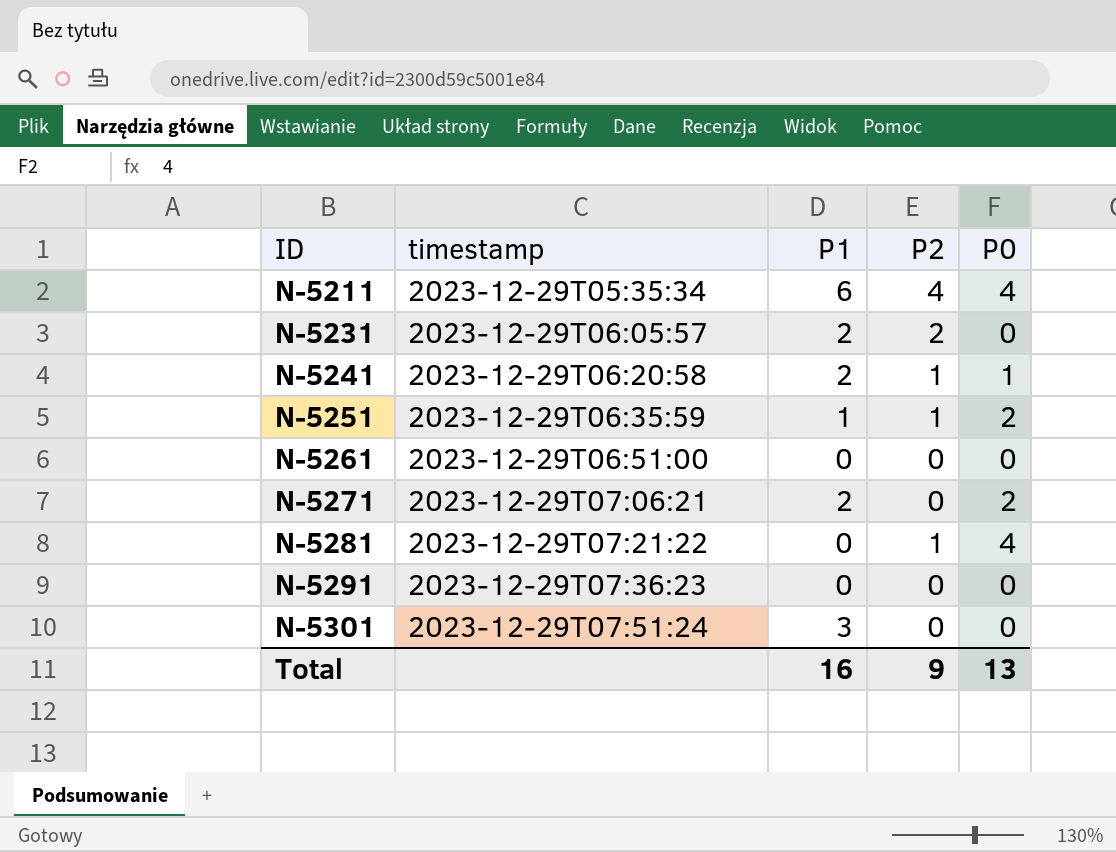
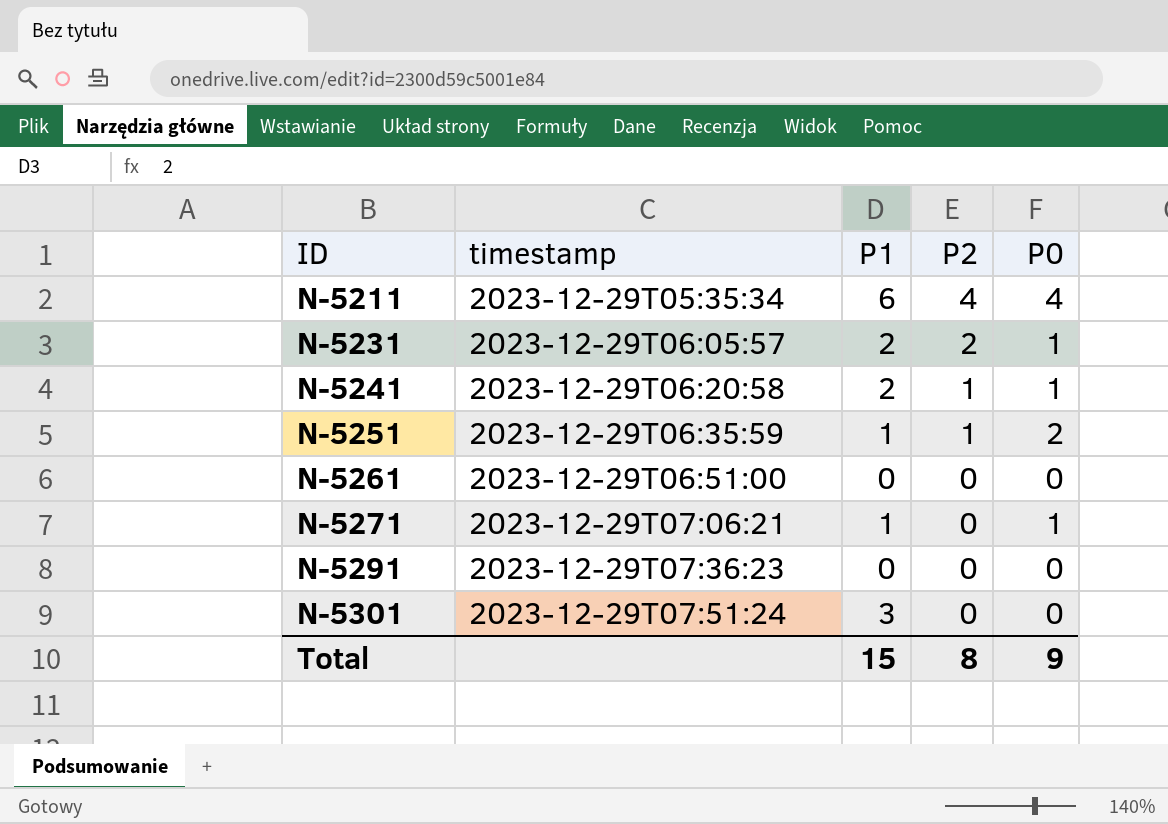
row N-5281: 2023-12-29T07:21:22 | 0 | 1 | 4 -> none
N-5231 | P0: 0 -> 1
N-5271 | P1: 2 -> 1
N-5271 | P0: 2 -> 1
Total | P1: 16 -> 15
Total | P2: 9 -> 8
Total | P0: 13 -> 9

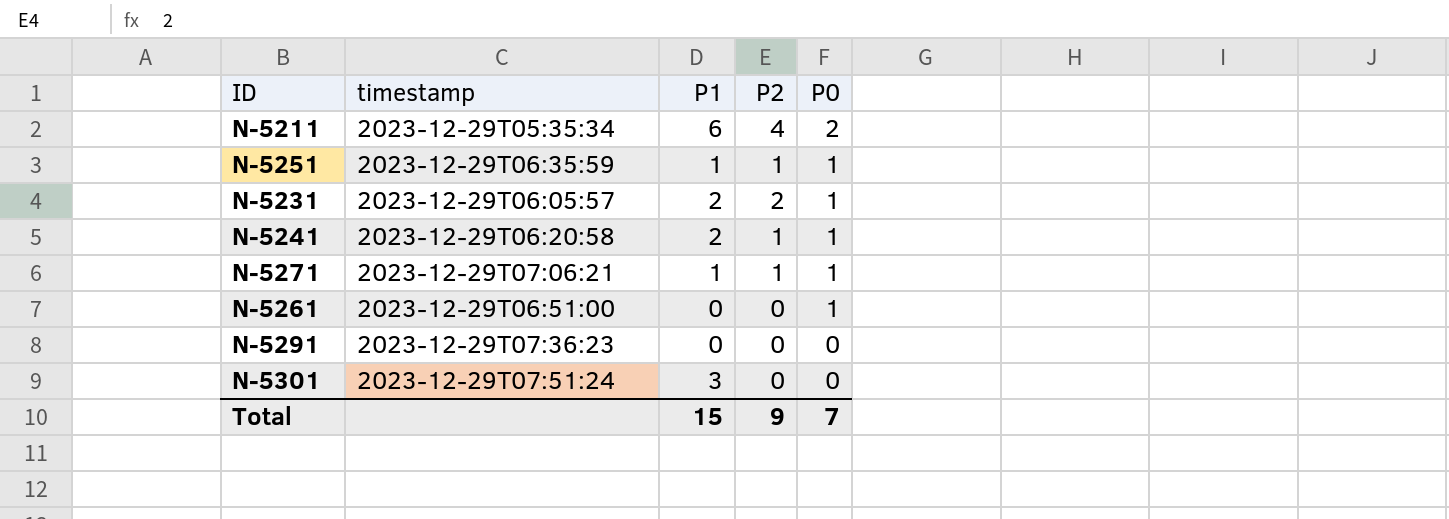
row order: ID ascending -> P0 descending
N-5211 | P0: 4 -> 2
N-5251 | P0: 2 -> 1
N-5271 | P2: 0 -> 1
N-5261 | P0: 0 -> 1
Total | P2: 8 -> 9
Total | P0: 9 -> 7

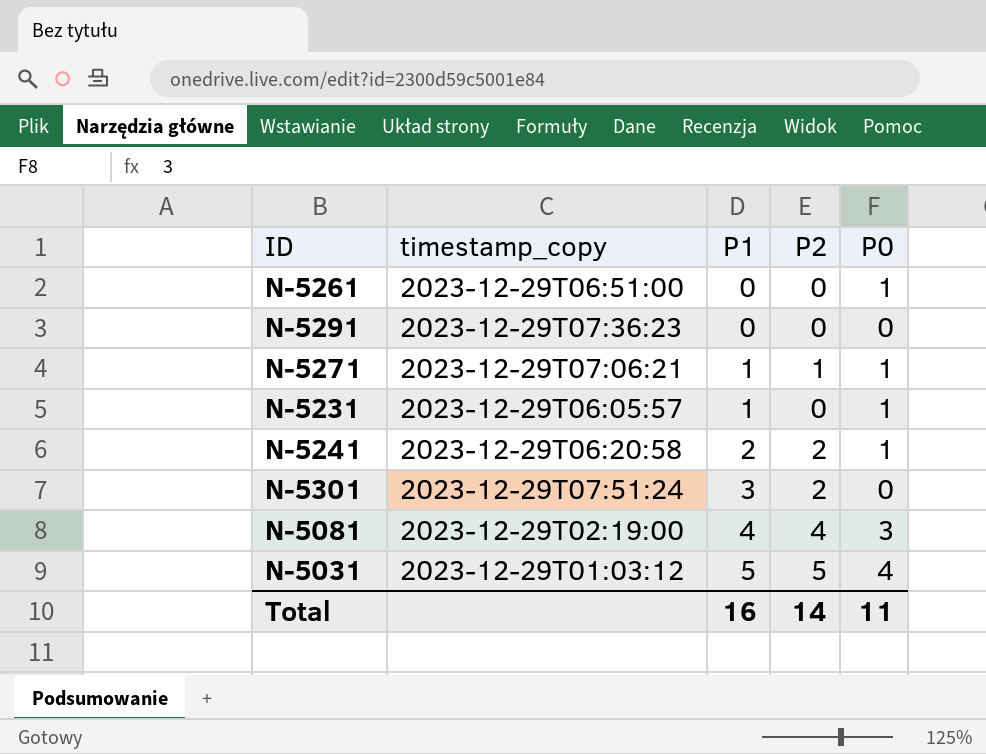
row order: P0 descending -> P1 ascending
column name: timestamp -> timestamp_copy
row N-5211: 2023-12-29T05:35:34 | 6 | 4 | 2 -> none
row N-5251: 2023-12-29T06:35:59 | 1 | 1 | 1 -> none
N-5231 | P1: 2 -> 1
N-5231 | P2: 2 -> 0
N-5241 | P2: 1 -> 2
N-5301 | P2: 0 -> 2
row N-5081: none -> 2023-12-29T02:19:00 | 4 | 4 | 3
row N-5031: none -> 2023-12-29T01:03:12 | 5 | 5 | 4
Total | P1: 15 -> 16
Total | P2: 9 -> 14
Total | P0: 7 -> 11

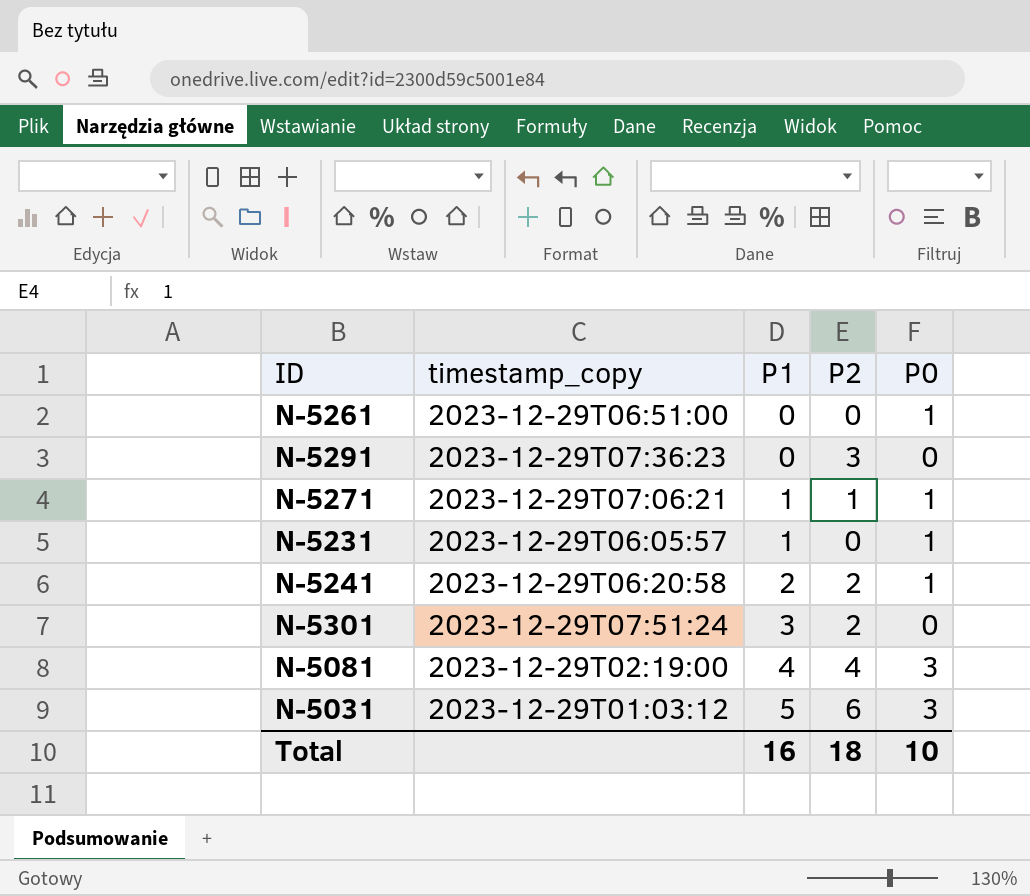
N-5291 | P2: 0 -> 3
N-5031 | P2: 5 -> 6
N-5031 | P0: 4 -> 3
Total | P2: 14 -> 18
Total | P0: 11 -> 10

